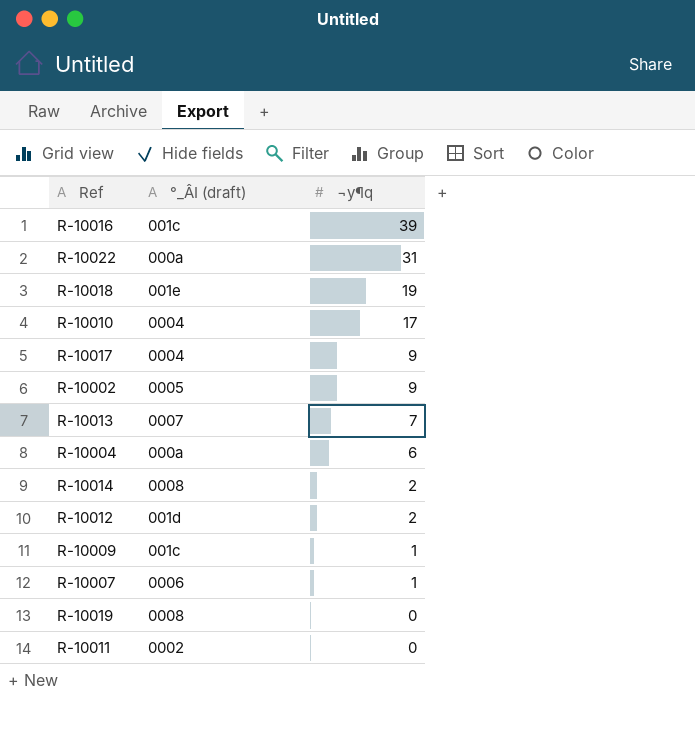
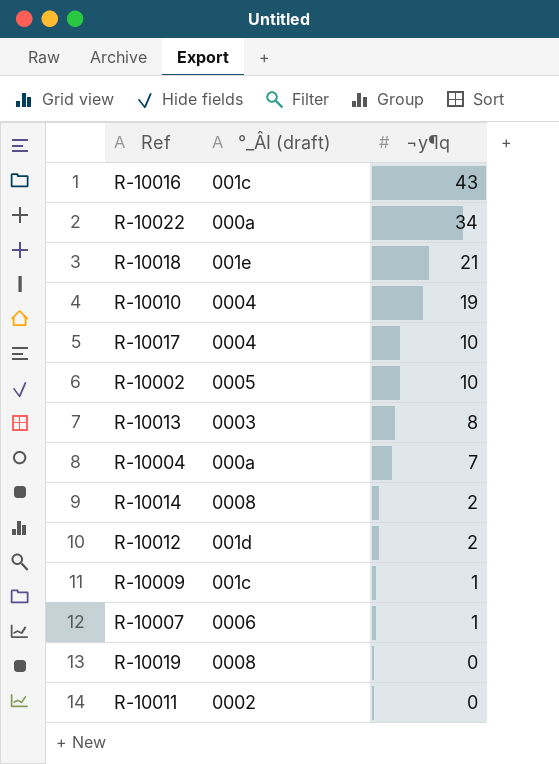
R-10016 | ¬y¶q: 39 -> 43
R-10022 | ¬y¶q: 31 -> 34
R-10018 | ¬y¶q: 19 -> 21
R-10010 | ¬y¶q: 17 -> 19
R-10017 | ¬y¶q: 9 -> 10
R-10002 | ¬y¶q: 9 -> 10
R-10013 | °_ÂI (draft): 0007 -> 0003
R-10013 | ¬y¶q: 7 -> 8
R-10004 | ¬y¶q: 6 -> 7

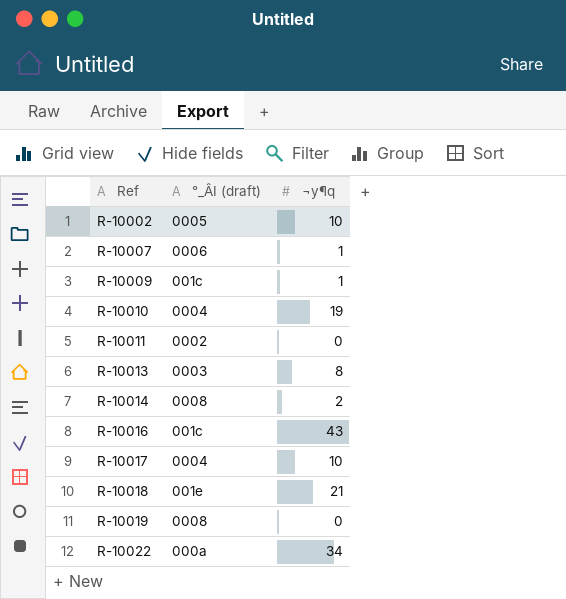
row order: ¬y¶q descending -> Ref ascending
row R-10004: 000a | 7 -> none
row R-10012: 001d | 2 -> none

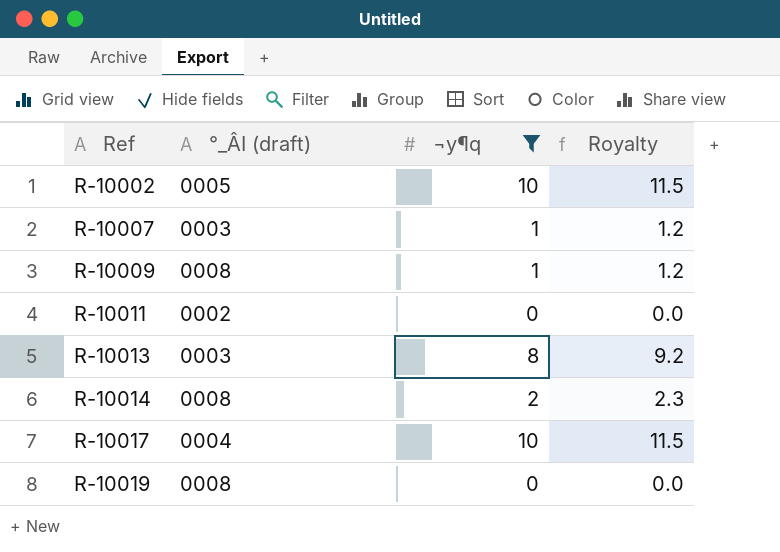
filter: none -> ¬y¶q <= 10
column Royalty | formula: none -> [¬y¶q] * 1.15
R-10007 | °_ÂI (draft): 0006 -> 0003
R-10009 | °_ÂI (draft): 001c -> 0008

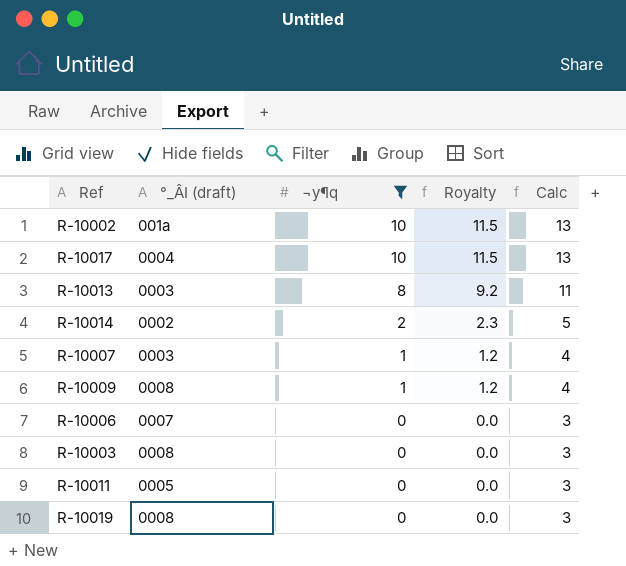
row order: Ref ascending -> ¬y¶q descending
column Calc | formula: none -> [¬y¶q] + 3
R-10002 | °_ÂI (draft): 0005 -> 001a
R-10014 | °_ÂI (draft): 0008 -> 0002
row R-10006: none -> 0007 | 0 | 0.0 | 3
row R-10003: none -> 0008 | 0 | 0.0 | 3
R-10011 | °_ÂI (draft): 0002 -> 0005

